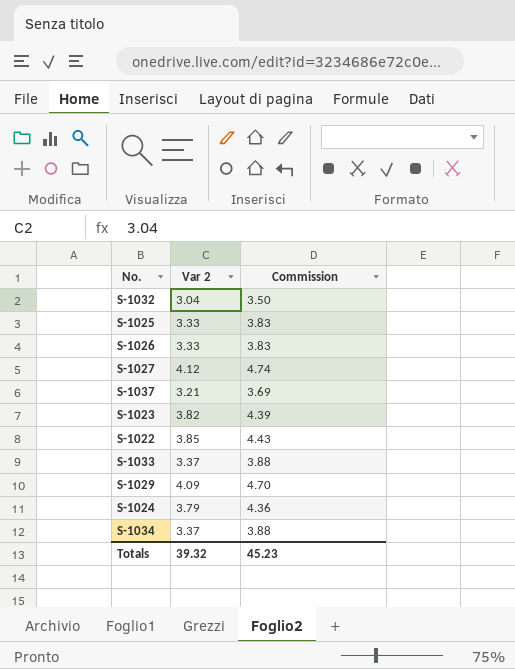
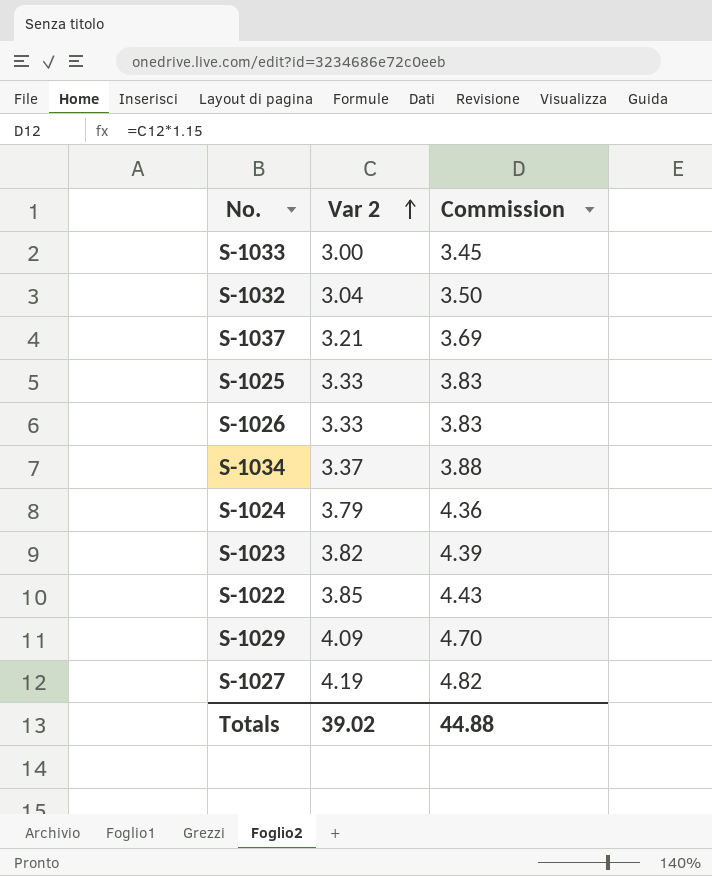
row order: none -> Var 2 ascending
S-1033 | Var 2: 3.37 -> 3.00
S-1033 | Commission: 3.88 -> 3.45
S-1027 | Var 2: 4.12 -> 4.19
S-1027 | Commission: 4.74 -> 4.82
Totals | Var 2: 39.32 -> 39.02
Totals | Commission: 45.23 -> 44.88

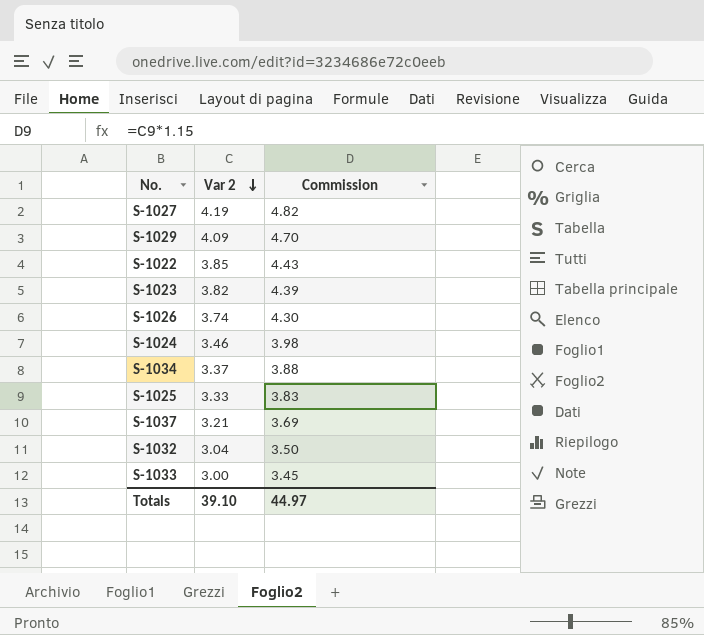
row order: Var 2 ascending -> Var 2 descending
S-1026 | Var 2: 3.33 -> 3.74
S-1026 | Commission: 3.83 -> 4.30
S-1024 | Var 2: 3.79 -> 3.46
S-1024 | Commission: 4.36 -> 3.98
Totals | Var 2: 39.02 -> 39.10
Totals | Commission: 44.88 -> 44.97

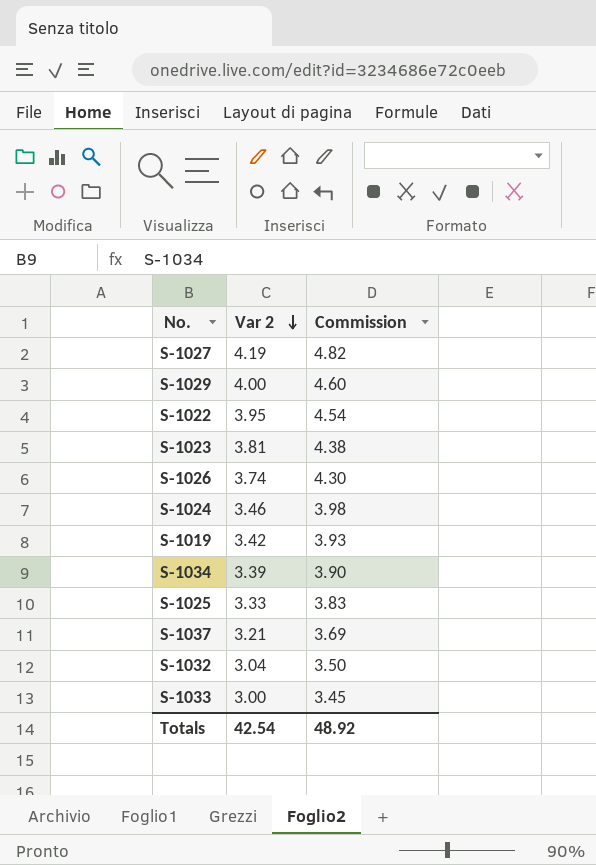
S-1029 | Var 2: 4.09 -> 4.00
S-1029 | Commission: 4.70 -> 4.60
S-1022 | Var 2: 3.85 -> 3.95
S-1022 | Commission: 4.43 -> 4.54
S-1023 | Var 2: 3.82 -> 3.81
S-1023 | Commission: 4.39 -> 4.38
row S-1019: none -> 3.42 | 3.93
S-1034 | Var 2: 3.37 -> 3.39
S-1034 | Commission: 3.88 -> 3.90
Totals | Var 2: 39.10 -> 42.54
Totals | Commission: 44.97 -> 48.92

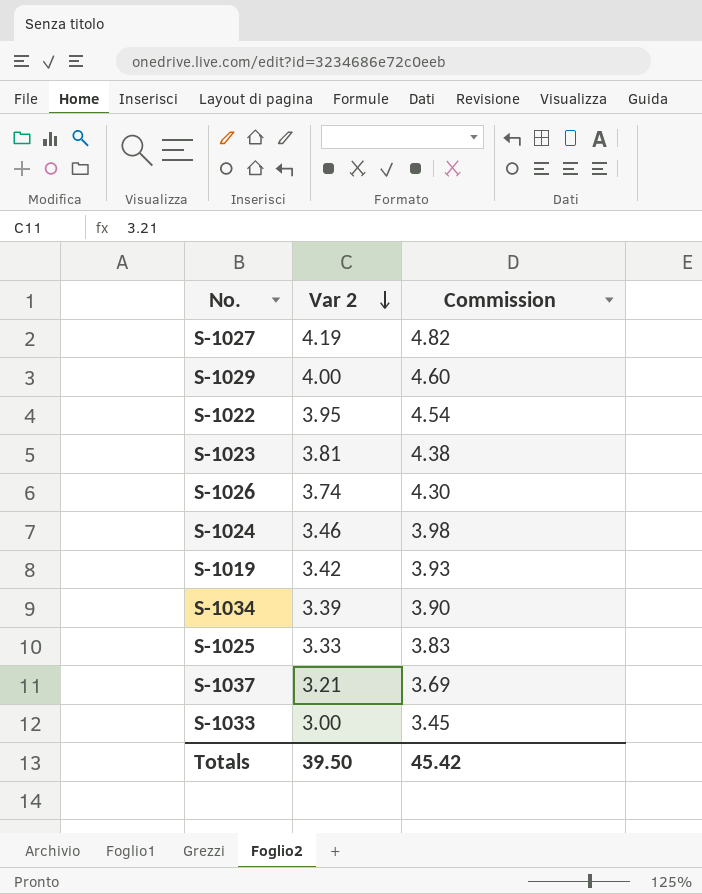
row S-1032: 3.04 | 3.50 -> none
Totals | Var 2: 42.54 -> 39.50
Totals | Commission: 48.92 -> 45.42

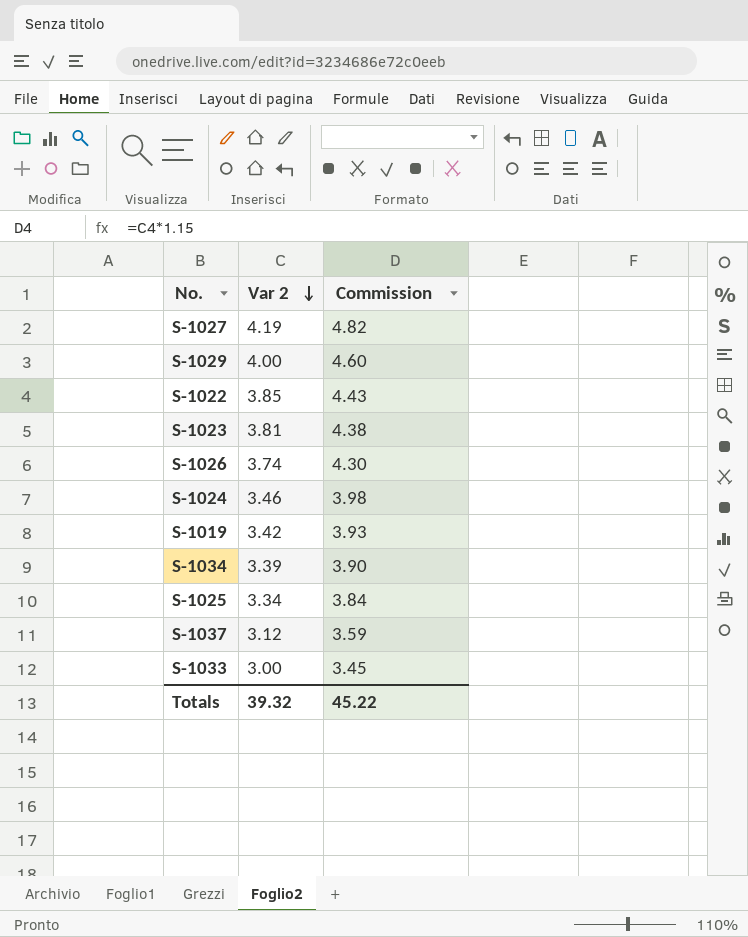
S-1022 | Var 2: 3.95 -> 3.85
S-1022 | Commission: 4.54 -> 4.43
S-1025 | Var 2: 3.33 -> 3.34
S-1025 | Commission: 3.83 -> 3.84
S-1037 | Var 2: 3.21 -> 3.12
S-1037 | Commission: 3.69 -> 3.59
Totals | Var 2: 39.50 -> 39.32
Totals | Commission: 45.42 -> 45.22

